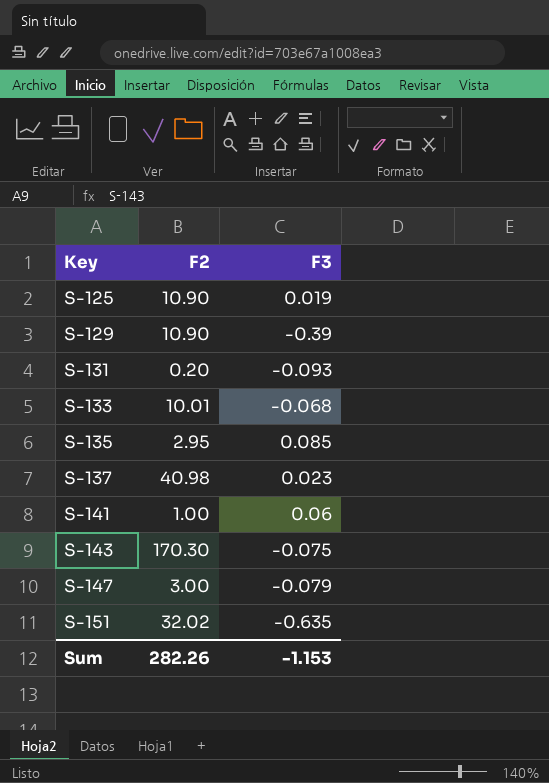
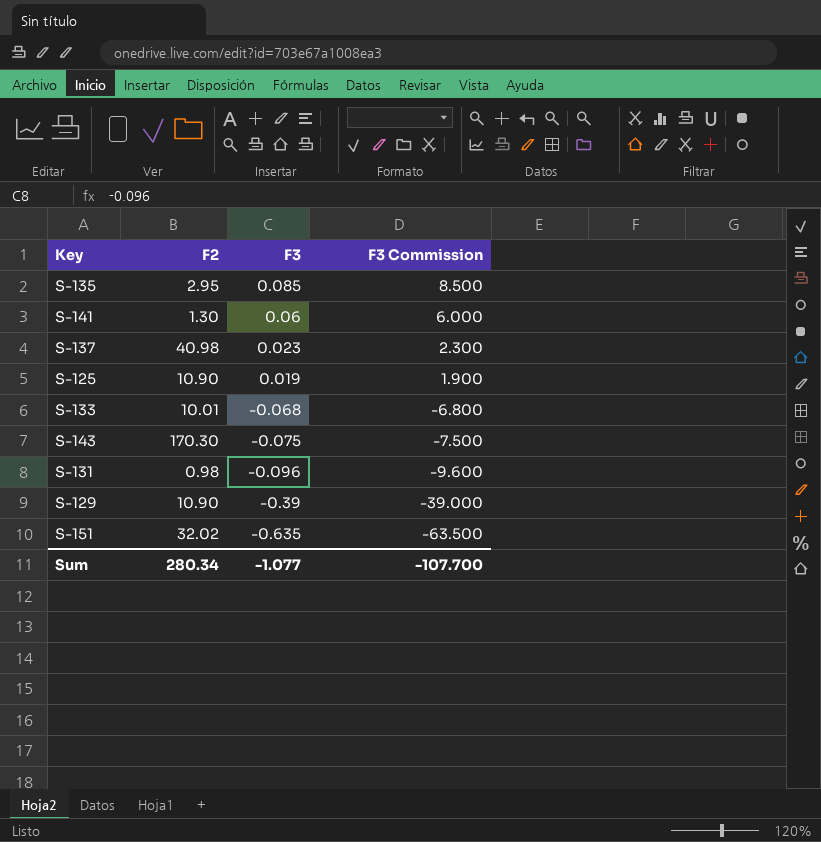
row order: Key ascending -> F3 descending
column F3 Commission | formula: none -> [F3] * 100
row S-147: 3.00 | -0.079 -> none
S-141 | F2: 1.00 -> 1.30
S-131 | F2: 0.20 -> 0.98
S-131 | F3: -0.093 -> -0.096
Sum | F2: 282.26 -> 280.34
Sum | F3: -1.153 -> -1.077

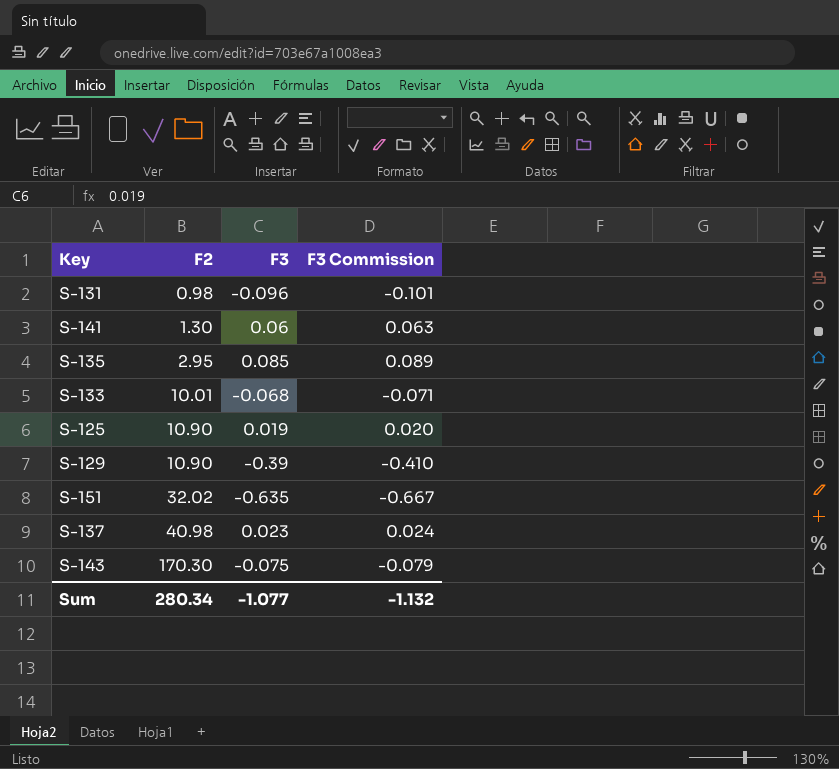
row order: F3 descending -> F2 ascending
column F3 Commission | formula: [F3] * 100 -> [F3] * 1.05
Sum | F3 Commission: -107.700 -> -1.132

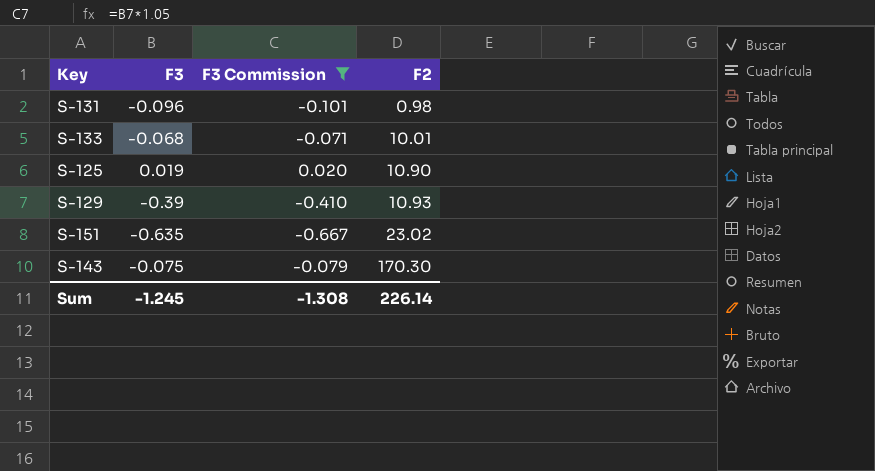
filter: none -> F3 Commission <= 0.020
column F2 | position: 2 -> 4
S-129 | F2: 10.90 -> 10.93
S-151 | F2: 32.02 -> 23.02
Sum | F3: -1.077 -> -1.245
Sum | F3 Commission: -1.132 -> -1.308
Sum | F2: 280.34 -> 226.14

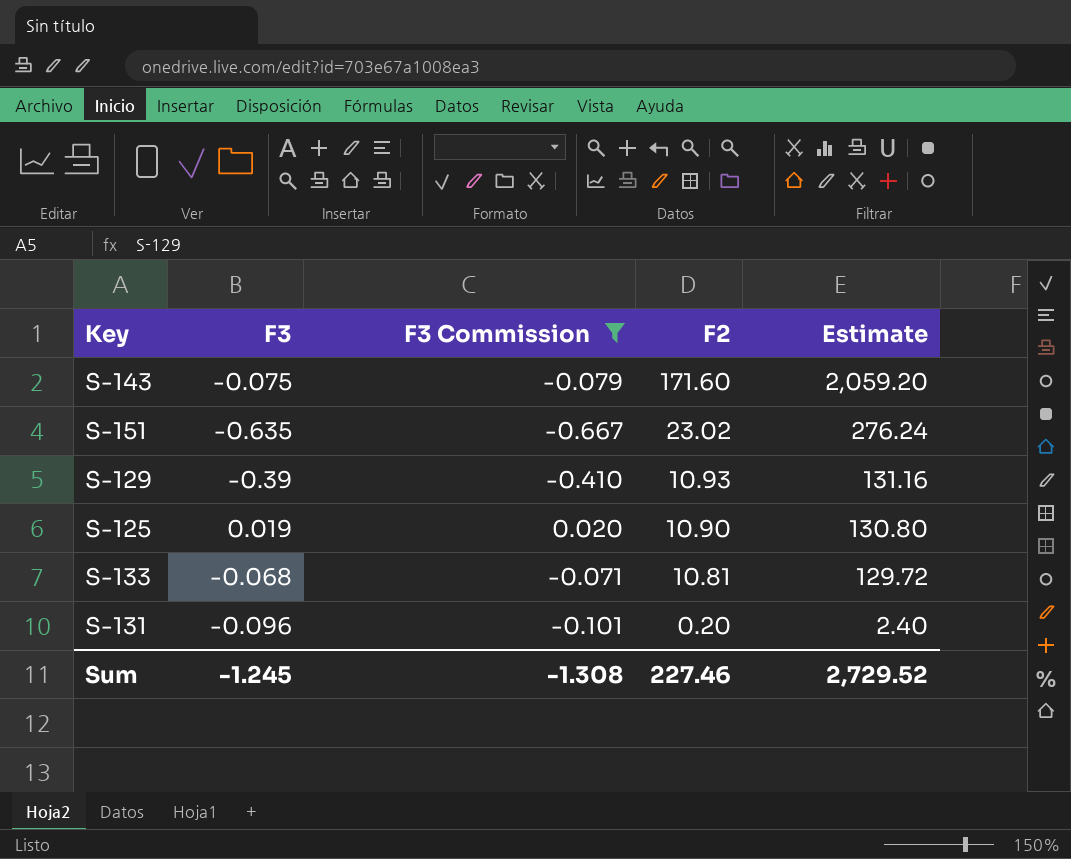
row order: F2 ascending -> F2 descending
column Estimate | formula: none -> [F2] * 12
S-143 | F2: 170.30 -> 171.60
S-133 | F2: 10.01 -> 10.81
S-131 | F2: 0.98 -> 0.20
Sum | F2: 226.14 -> 227.46

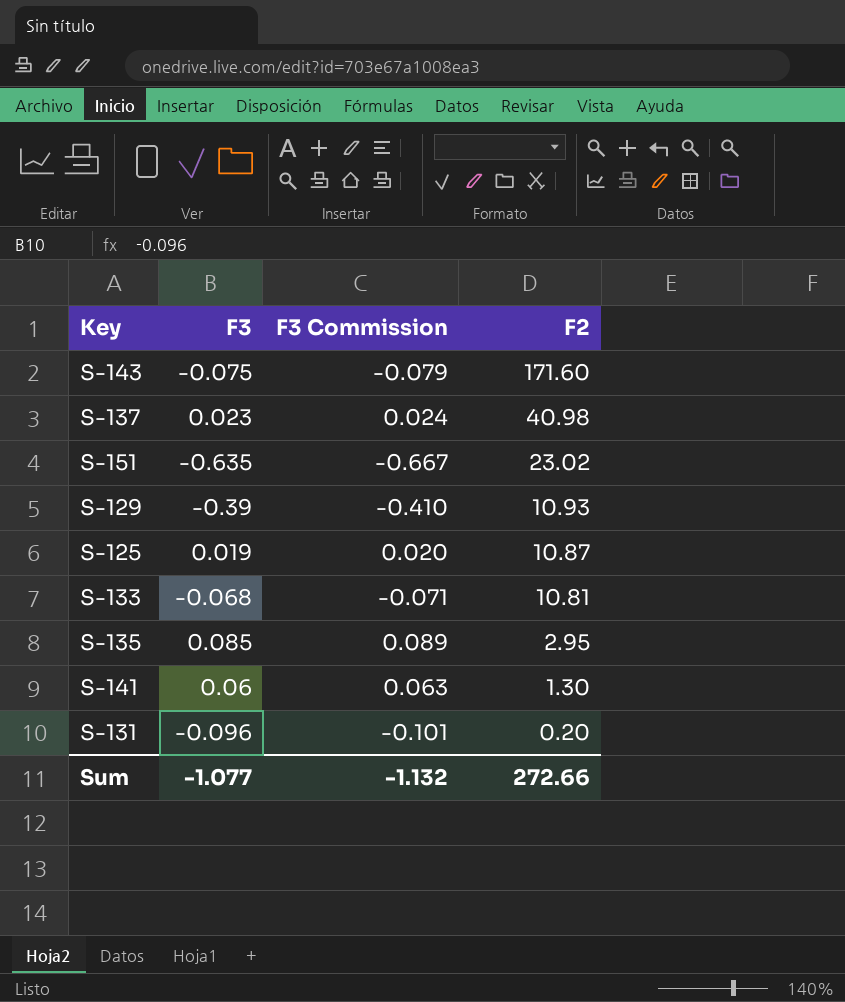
filter: F3 Commission <= 0.020 -> none
column Estimate | formula: [F2] * 12 -> none
S-125 | F2: 10.90 -> 10.87
Sum | F3: -1.245 -> -1.077
Sum | F3 Commission: -1.308 -> -1.132
Sum | F2: 227.46 -> 272.66

